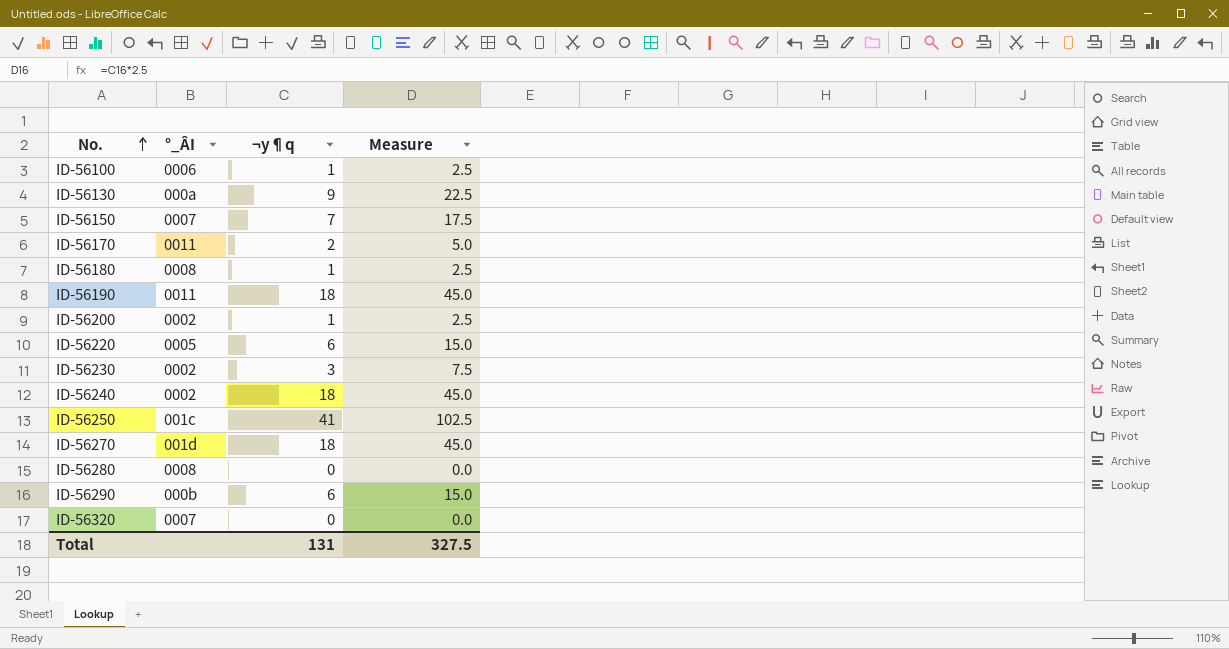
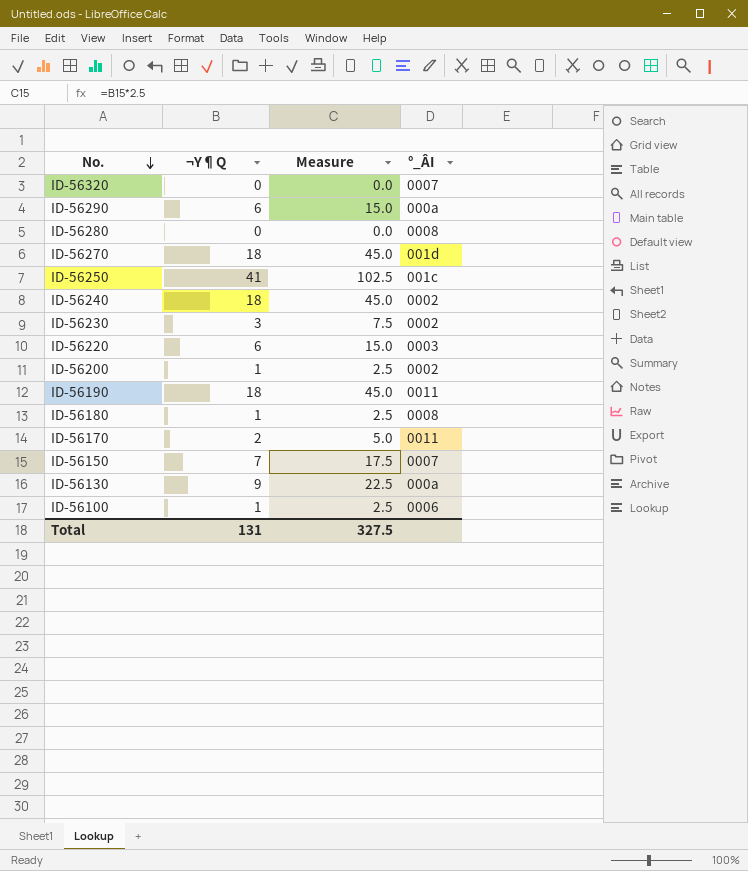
row order: No. ascending -> No. descending
column name: ¬y¶q -> ¬Y¶Q
column °_ÂI | position: 2 -> 4
ID-56290 | °_ÂI: 000b -> 000a
ID-56220 | °_ÂI: 0005 -> 0003

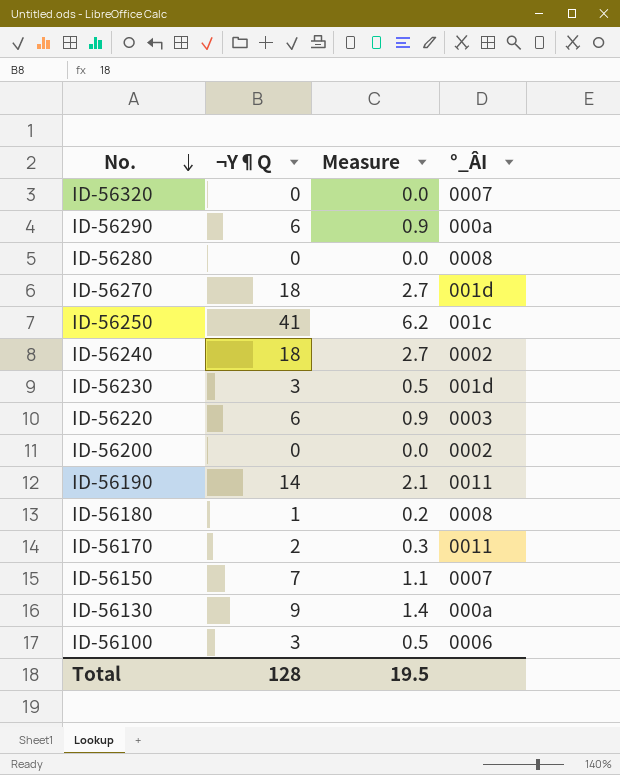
column Measure | formula: [¬Y¶Q] * 2.5 -> [¬Y¶Q] * 0.15
ID-56230 | °_ÂI: 0002 -> 001d
ID-56200 | ¬Y¶Q: 1 -> 0
ID-56190 | ¬Y¶Q: 18 -> 14
ID-56100 | ¬Y¶Q: 1 -> 3
Total | ¬Y¶Q: 131 -> 128
Total | Measure: 327.5 -> 19.5

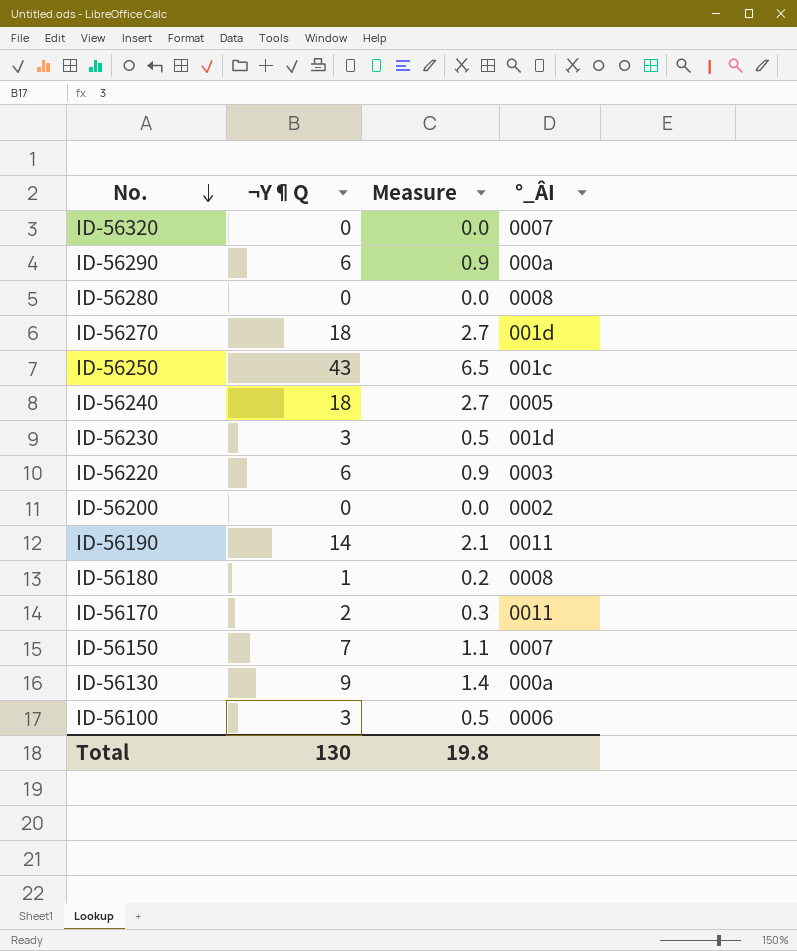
ID-56250 | ¬Y¶Q: 41 -> 43
ID-56250 | Measure: 6.2 -> 6.5
ID-56240 | °_ÂI: 0002 -> 0005
Total | ¬Y¶Q: 128 -> 130
Total | Measure: 19.5 -> 19.8

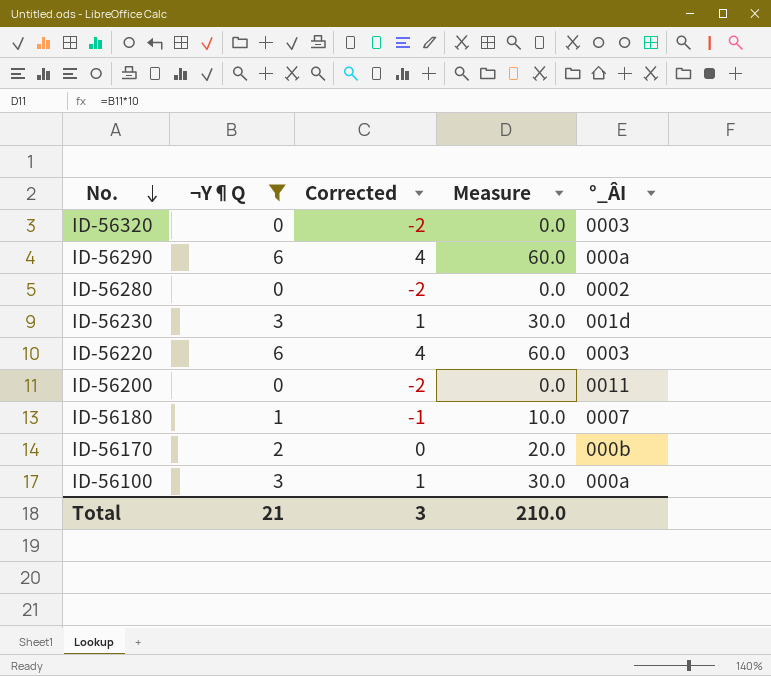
filter: none -> ¬Y¶Q <= 6
column Corrected | formula: none -> [¬Y¶Q] - 2
column Measure | formula: [¬Y¶Q] * 0.15 -> [¬Y¶Q] * 10
ID-56320 | °_ÂI: 0007 -> 0003
ID-56280 | °_ÂI: 0008 -> 0002
ID-56200 | °_ÂI: 0002 -> 0011
ID-56180 | °_ÂI: 0008 -> 0007
ID-56170 | °_ÂI: 0011 -> 000b
ID-56100 | °_ÂI: 0006 -> 000a
Total | ¬Y¶Q: 130 -> 21
Total | Measure: 19.8 -> 210.0

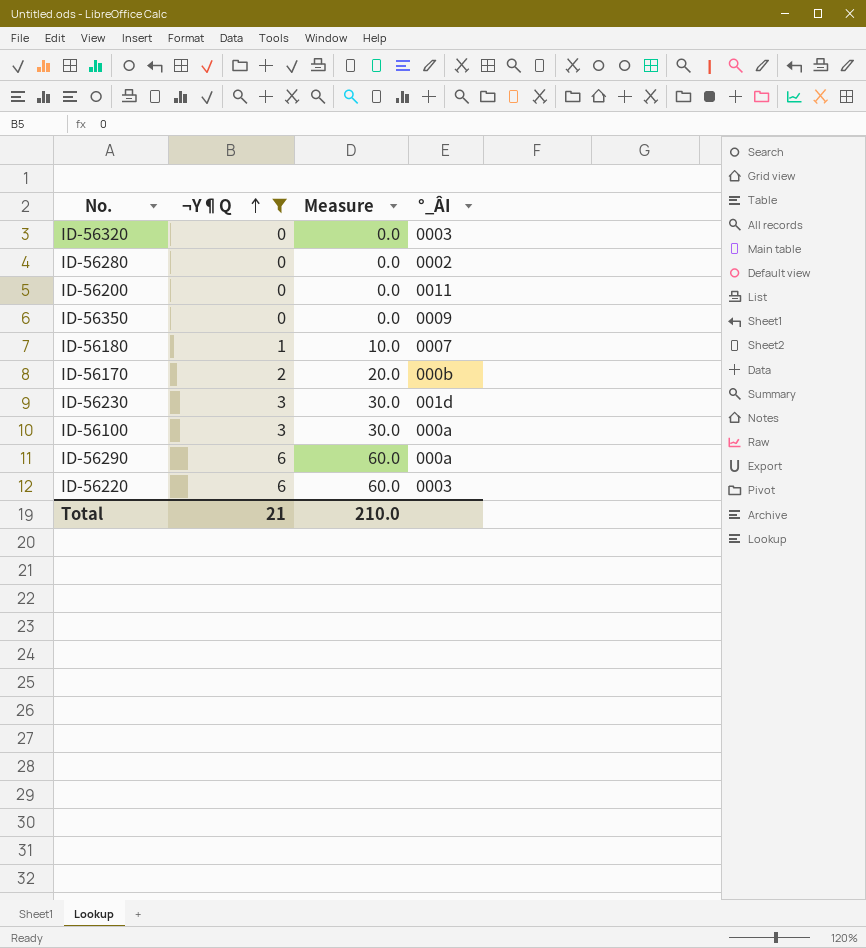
row order: No. descending -> ¬Y¶Q ascending
column Corrected | formula: [¬Y¶Q] - 2 -> none
row ID-56350: none -> 0 | 0.0 | 0009

